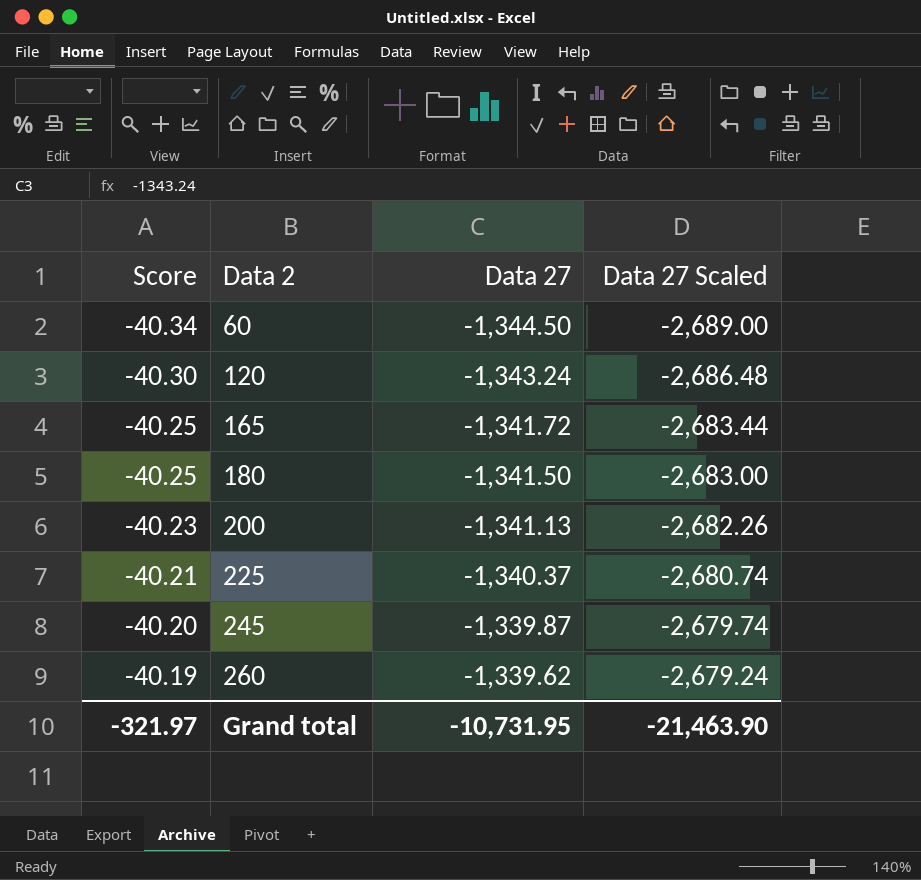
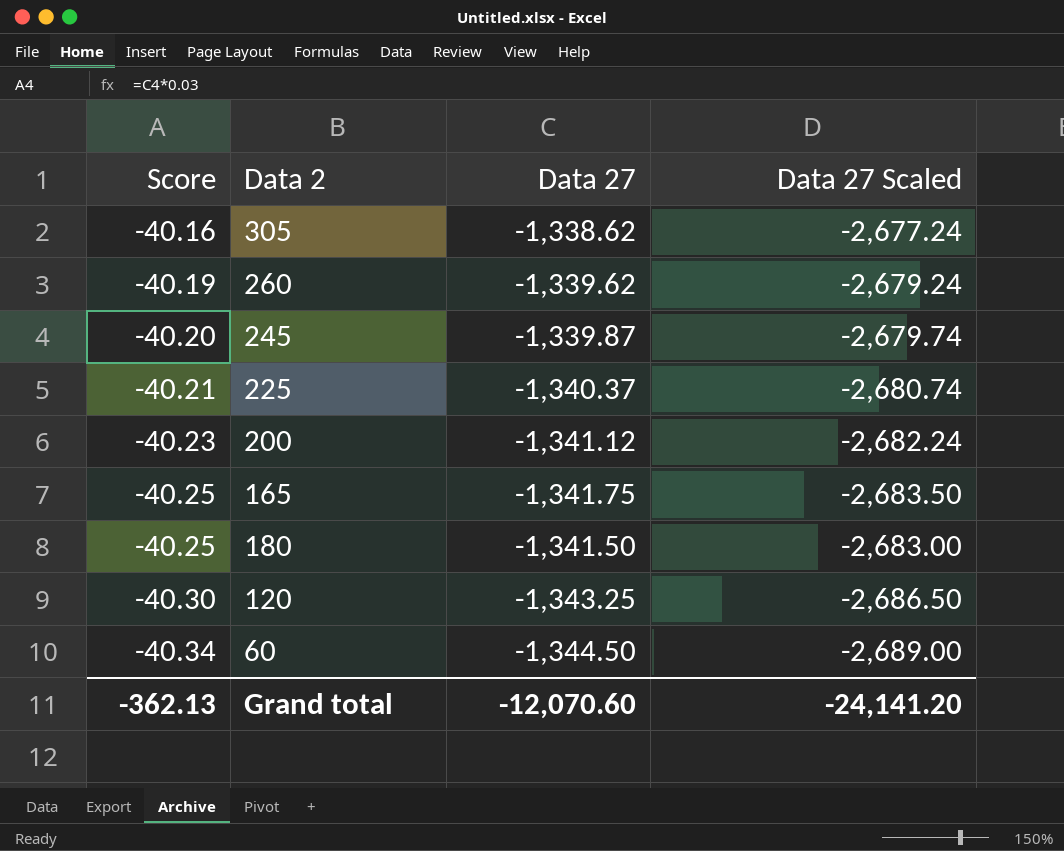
row order: Score ascending -> Score descending
row 305: none -> -40.16 | -1,338.62 | -2,677.24
200 | Data 27: -1,341.13 -> -1,341.12
200 | Data 27 Scaled: -2,682.26 -> -2,682.24
165 | Data 27: -1,341.72 -> -1,341.75
165 | Data 27 Scaled: -2,683.44 -> -2,683.50
120 | Data 27: -1,343.24 -> -1,343.25
120 | Data 27 Scaled: -2,686.48 -> -2,686.50
Grand total | Score: -321.97 -> -362.13
Grand total | Data 27: -10,731.95 -> -12,070.60
Grand total | Data 27 Scaled: -21,463.90 -> -24,141.20

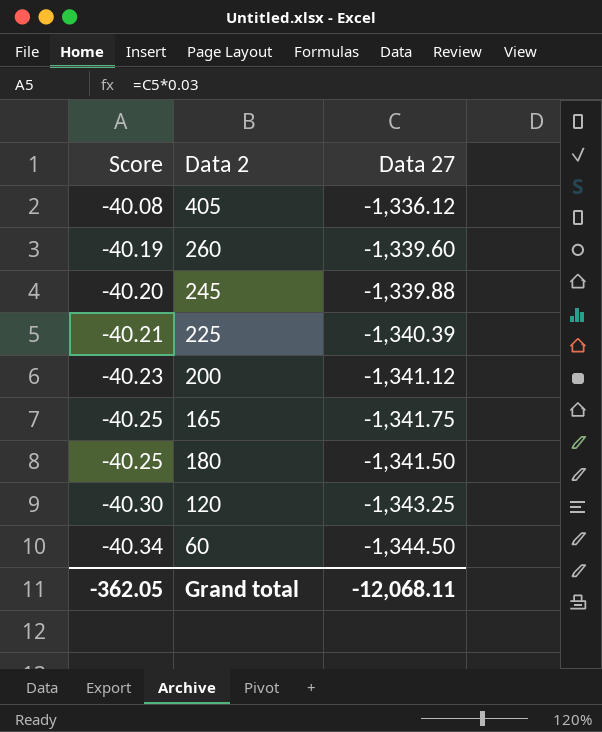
column Data 27 Scaled | formula: [Data 27] * 2 -> none
row 305: -40.16 | -1,338.62 | -2,677.24 -> none
row 405: none -> -40.08 | -1,336.12
260 | Data 27: -1,339.62 -> -1,339.60
245 | Data 27: -1,339.87 -> -1,339.88
225 | Data 27: -1,340.37 -> -1,340.39
Grand total | Score: -362.13 -> -362.05
Grand total | Data 27: -12,070.60 -> -12,068.11

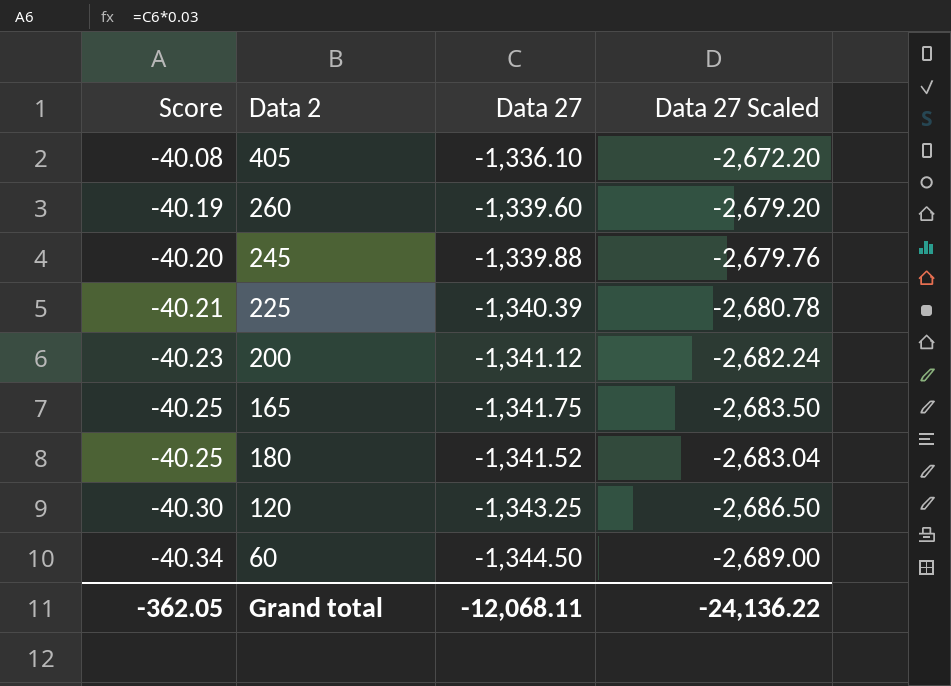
column Data 27 Scaled | formula: none -> [Data 27] * 2
405 | Data 27: -1,336.12 -> -1,336.10
180 | Data 27: -1,341.50 -> -1,341.52

